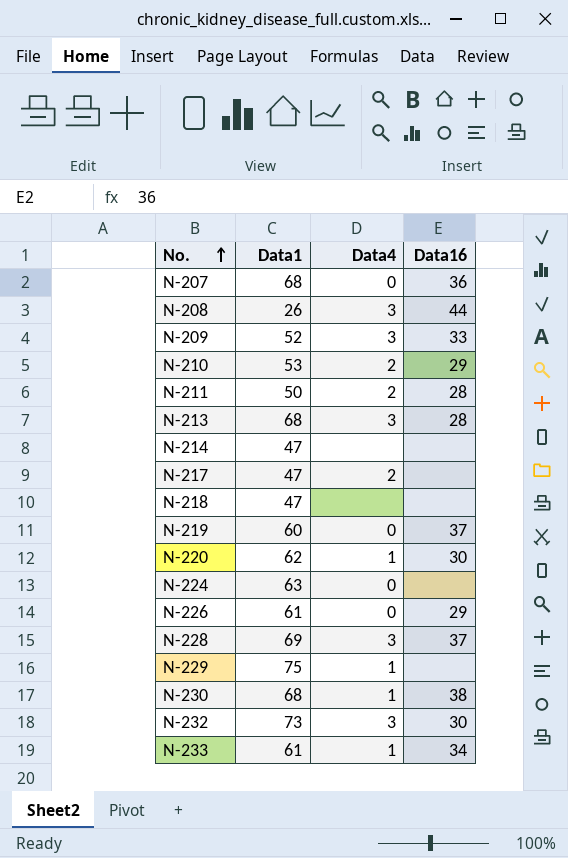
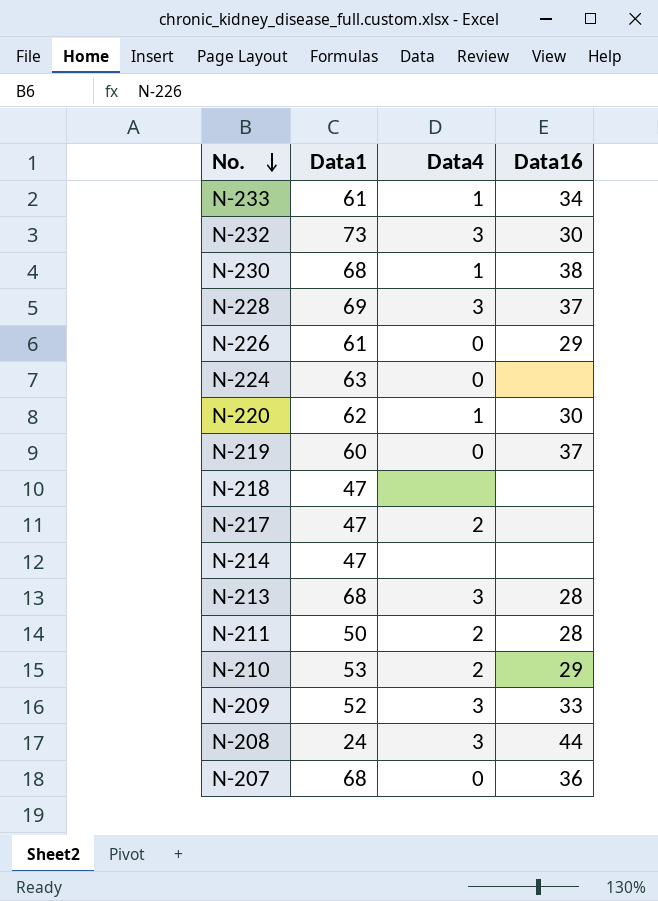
row order: No. ascending -> No. descending
row N-229: 75 | 1 | none -> none
N-208 | Data1: 26 -> 24

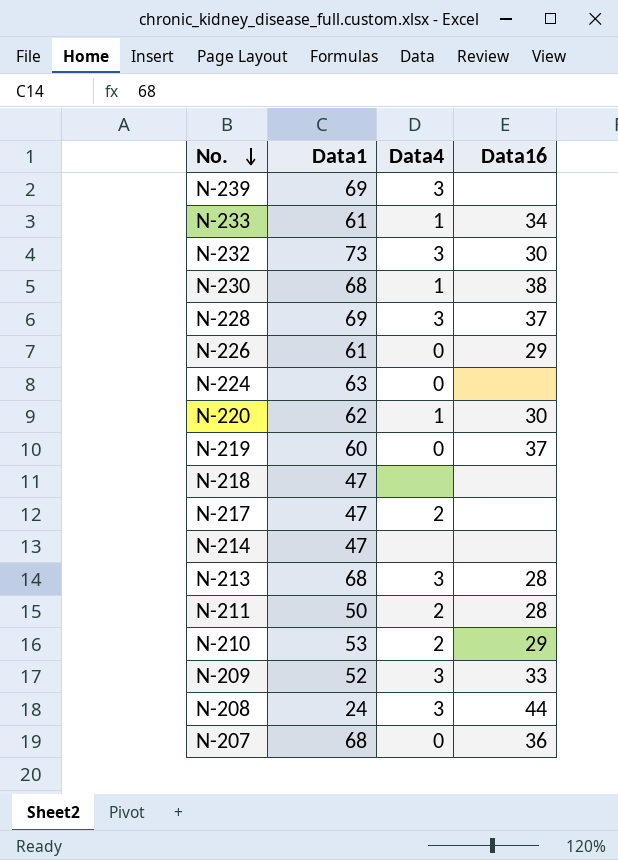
row N-239: none -> 69 | 3 | none

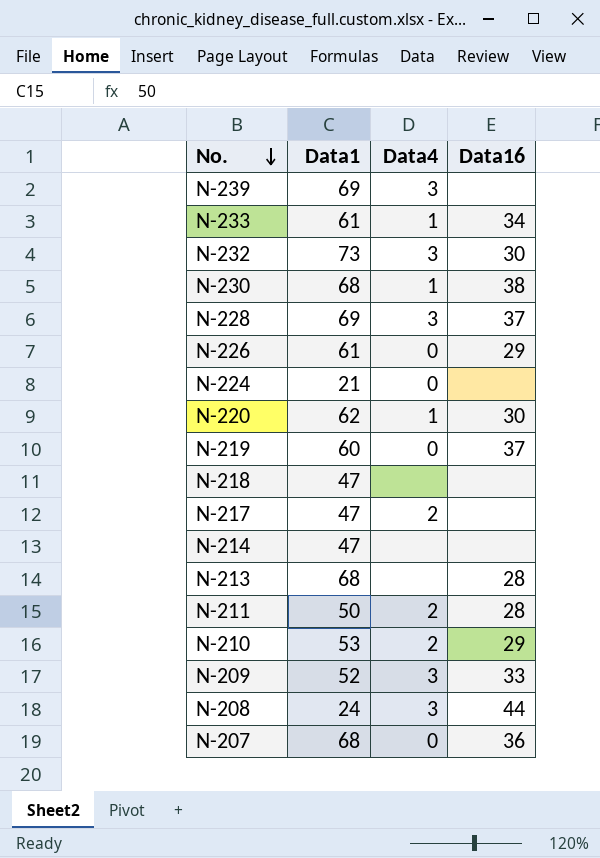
N-224 | Data1: 63 -> 21
N-213 | Data4: 3 -> none

